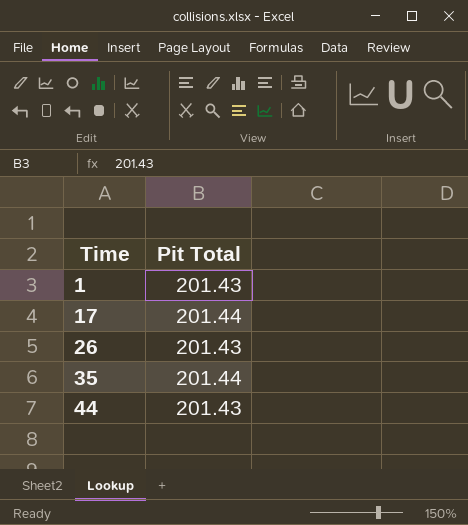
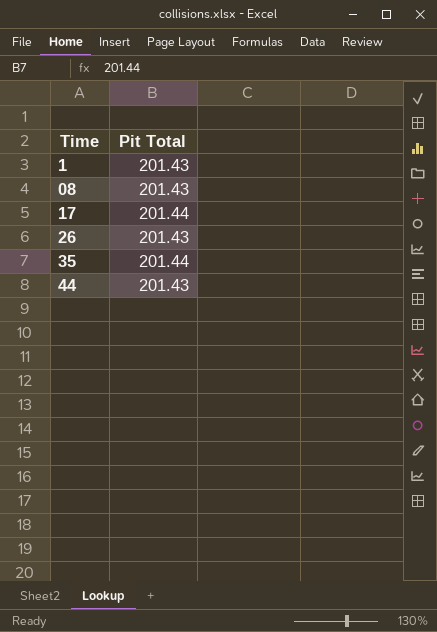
row 08: none -> 201.43

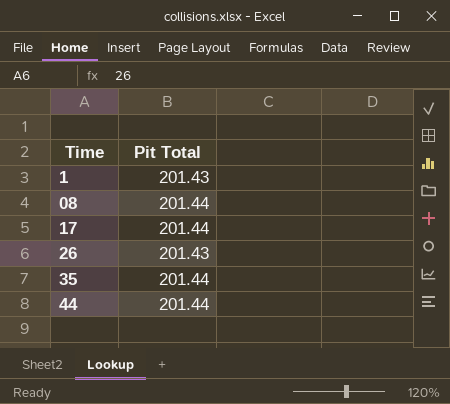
08 | Pit Total: 201.43 -> 201.44
44 | Pit Total: 201.43 -> 201.44

